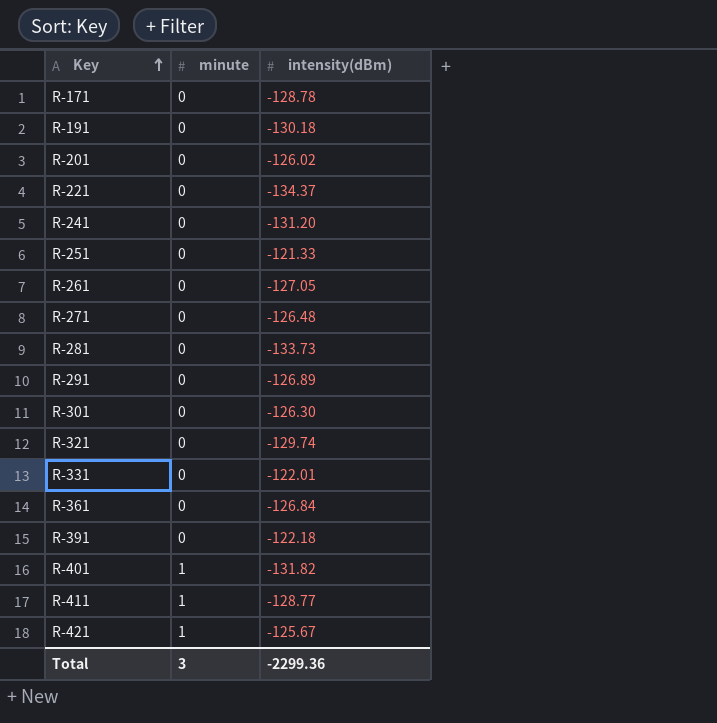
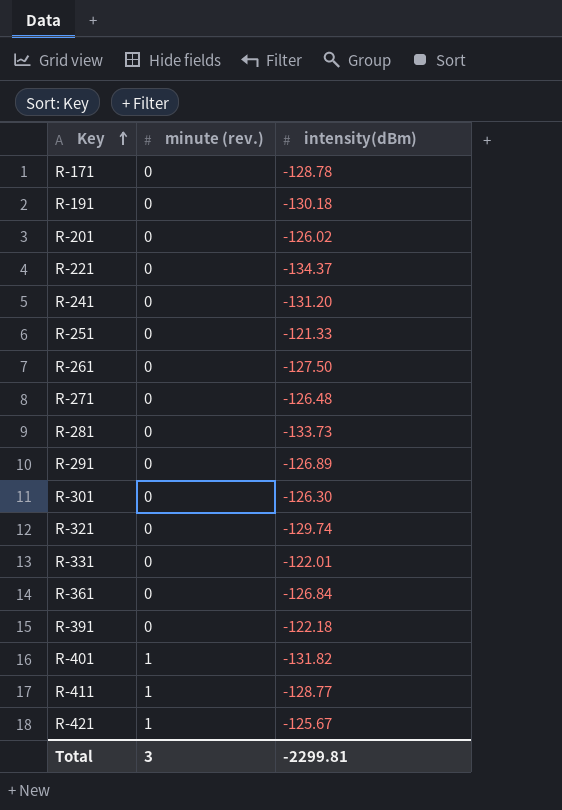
column name: minute -> minute (rev.)
R-261 | intensity(dBm): -127.05 -> -127.50
Total | intensity(dBm): -2299.36 -> -2299.81

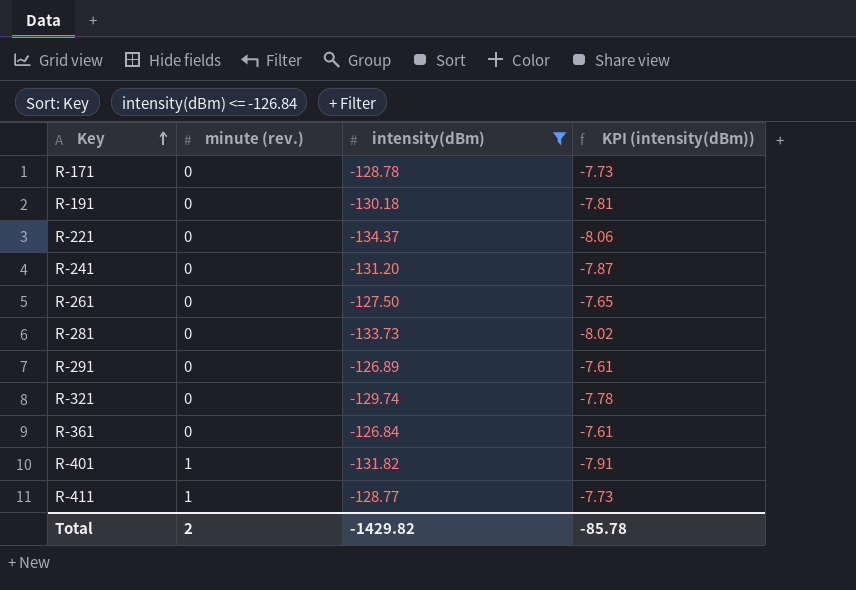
filter: none -> intensity(dBm) <= -126.84
column KPI (intensity(dBm)) | formula: none -> [intensity(dBm)] * 0.06
Total | minute (rev.): 3 -> 2
Total | intensity(dBm): -2299.81 -> -1429.82

